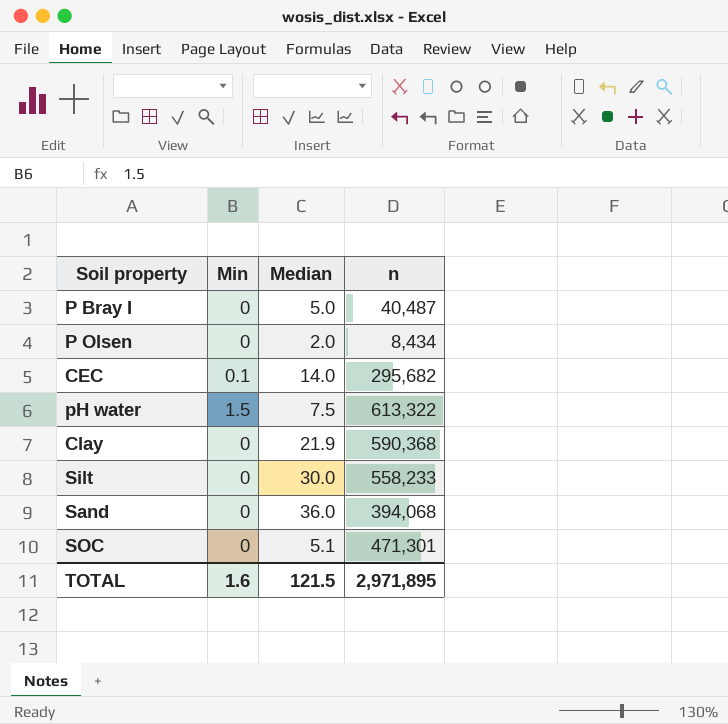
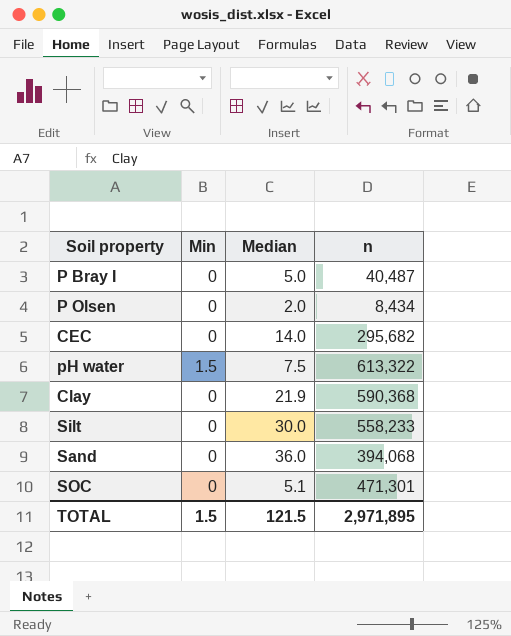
CEC | Min: 0.1 -> 0
TOTAL | Min: 1.6 -> 1.5

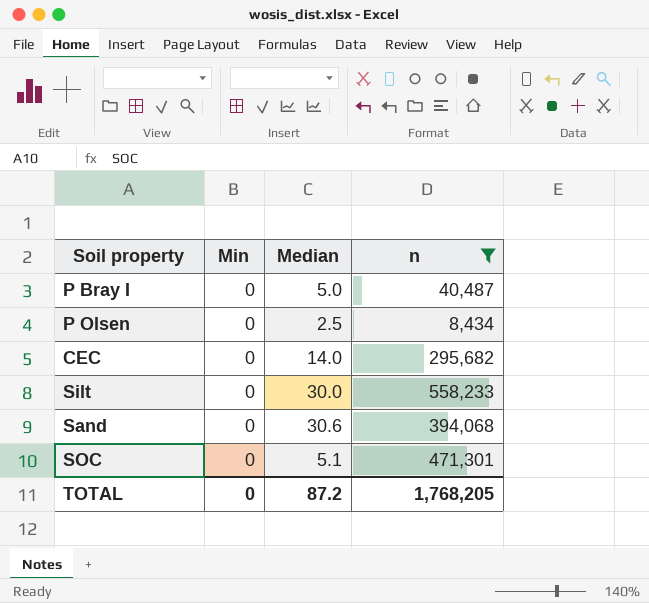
filter: none -> n <= 558,233
P Olsen | Median: 2.0 -> 2.5
Sand | Median: 36.0 -> 30.6
TOTAL | Min: 1.5 -> 0
TOTAL | Median: 121.5 -> 87.2
TOTAL | n: 2,971,895 -> 1,768,205

